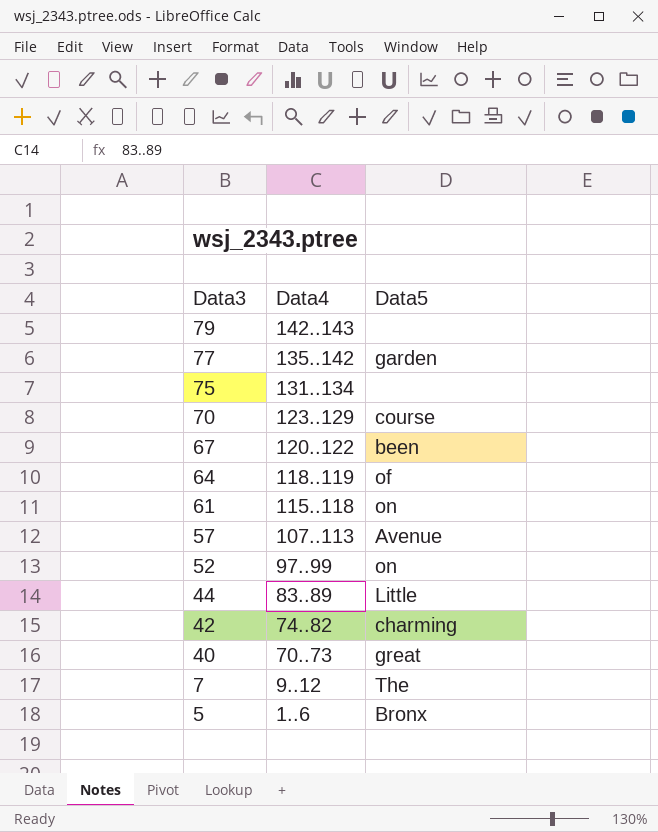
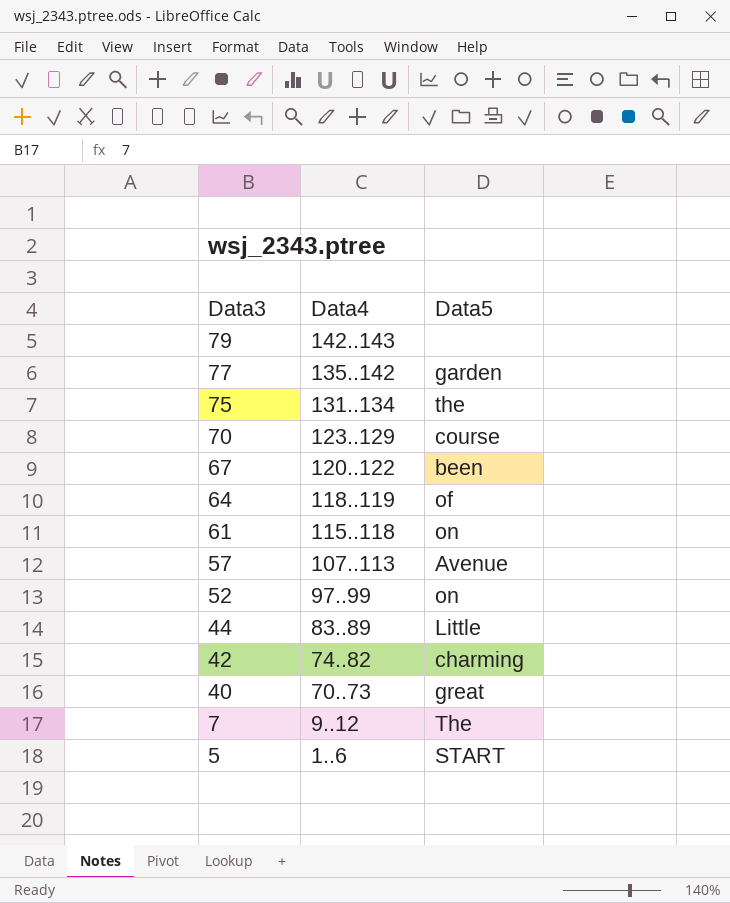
75 | Data5: none -> the
5 | Data5: Bronx -> START

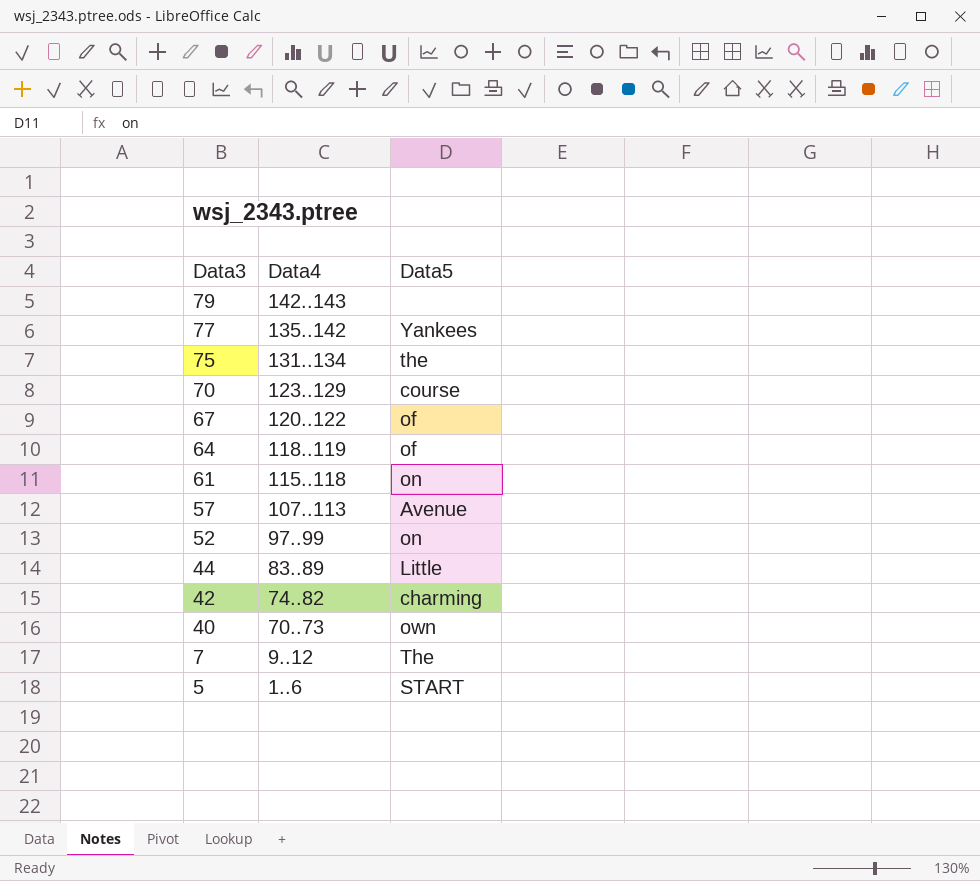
77 | Data5: garden -> Yankees
67 | Data5: been -> of
40 | Data5: great -> own

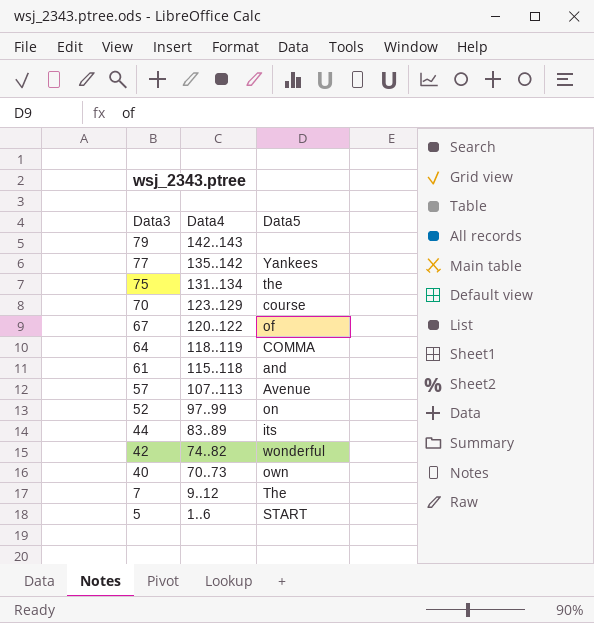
64 | Data5: of -> COMMA
61 | Data5: on -> and
44 | Data5: Little -> its
42 | Data5: charming -> wonderful

